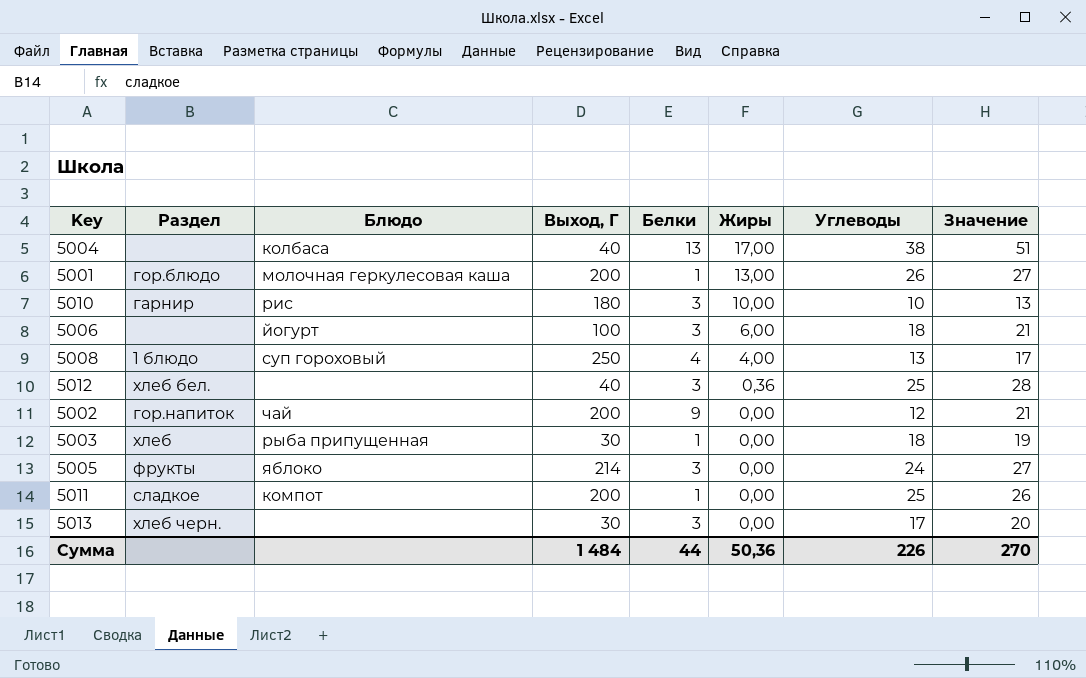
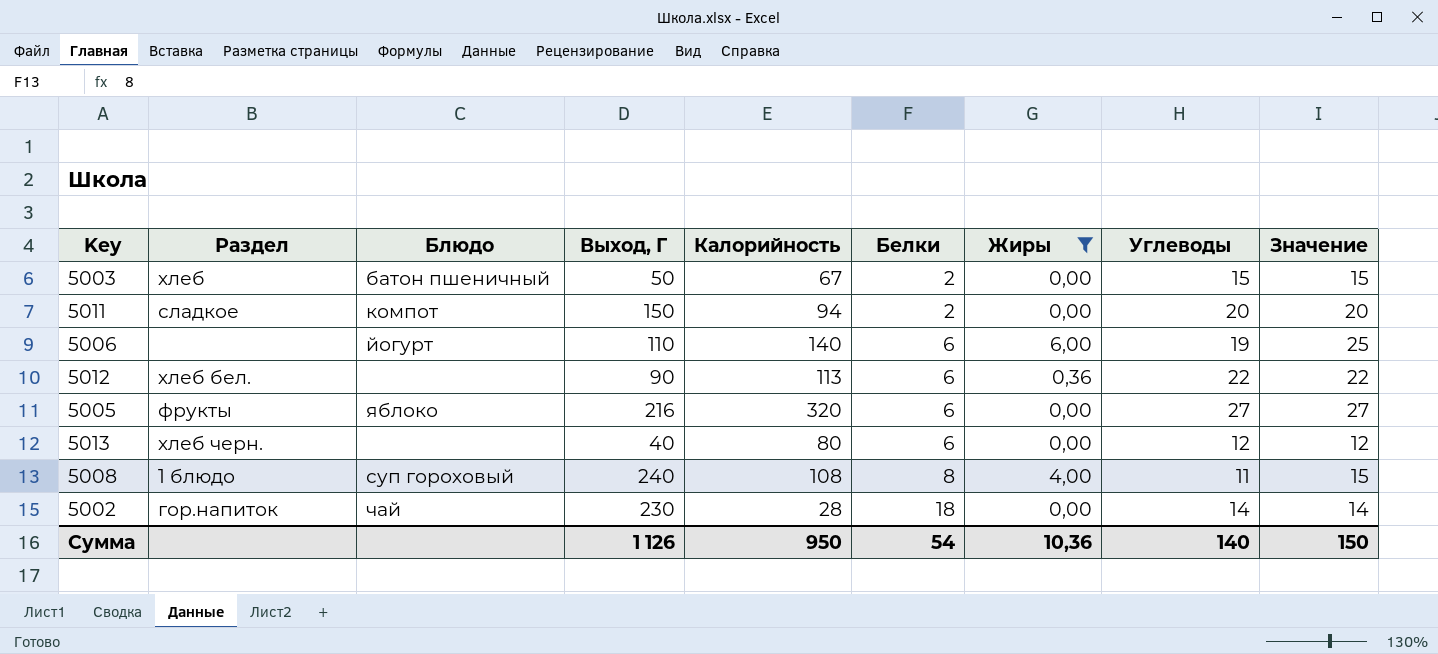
filter: none -> Жиры <= 6,00
row order: Жиры descending -> Белки ascending
column Калорийность | position: none -> 5
column Значение | formula: [Белки] + [Углеводы] -> [Жиры] + [Углеводы]
5003 | Блюдо: рыба припущенная -> батон пшеничный
5003 | Выход, Г: 30 -> 50
5003 | Белки: 1 -> 2
5003 | Углеводы: 18 -> 15
5011 | Выход, Г: 200 -> 150
5011 | Белки: 1 -> 2
5011 | Углеводы: 25 -> 20
5006 | Выход, Г: 100 -> 110
5006 | Белки: 3 -> 6
5006 | Углеводы: 18 -> 19
5012 | Выход, Г: 40 -> 90
5012 | Белки: 3 -> 6
5012 | Углеводы: 25 -> 22
5005 | Выход, Г: 214 -> 216
5005 | Белки: 3 -> 6
5005 | Углеводы: 24 -> 27
5013 | Выход, Г: 30 -> 40
5013 | Белки: 3 -> 6
5013 | Углеводы: 17 -> 12
5008 | Выход, Г: 250 -> 240
5008 | Белки: 4 -> 8
5008 | Углеводы: 13 -> 11
5002 | Выход, Г: 200 -> 230
5002 | Белки: 9 -> 18
5002 | Углеводы: 12 -> 14
Сумма | Выход, Г: 1 484 -> 1 126
Сумма | Белки: 44 -> 54
Сумма | Жиры: 50,36 -> 10,36
Сумма | Углеводы: 226 -> 140
Сумма | Значение: 270 -> 150

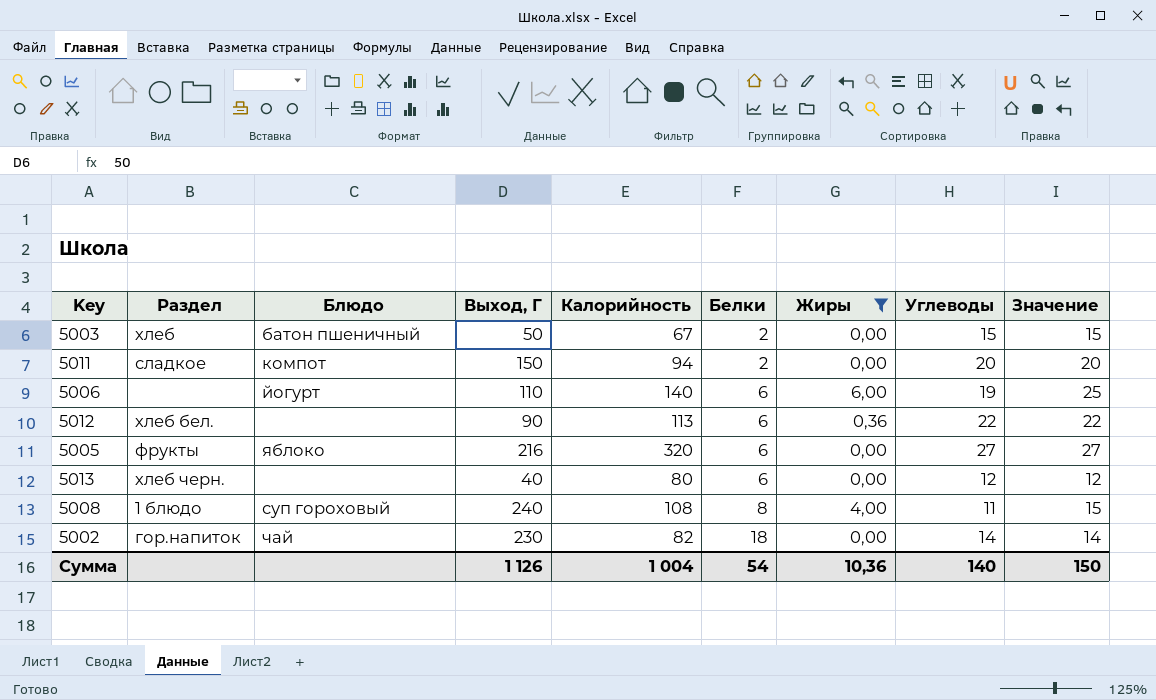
5002 | Калорийность: 28 -> 82
Сумма | Калорийность: 950 -> 1 004

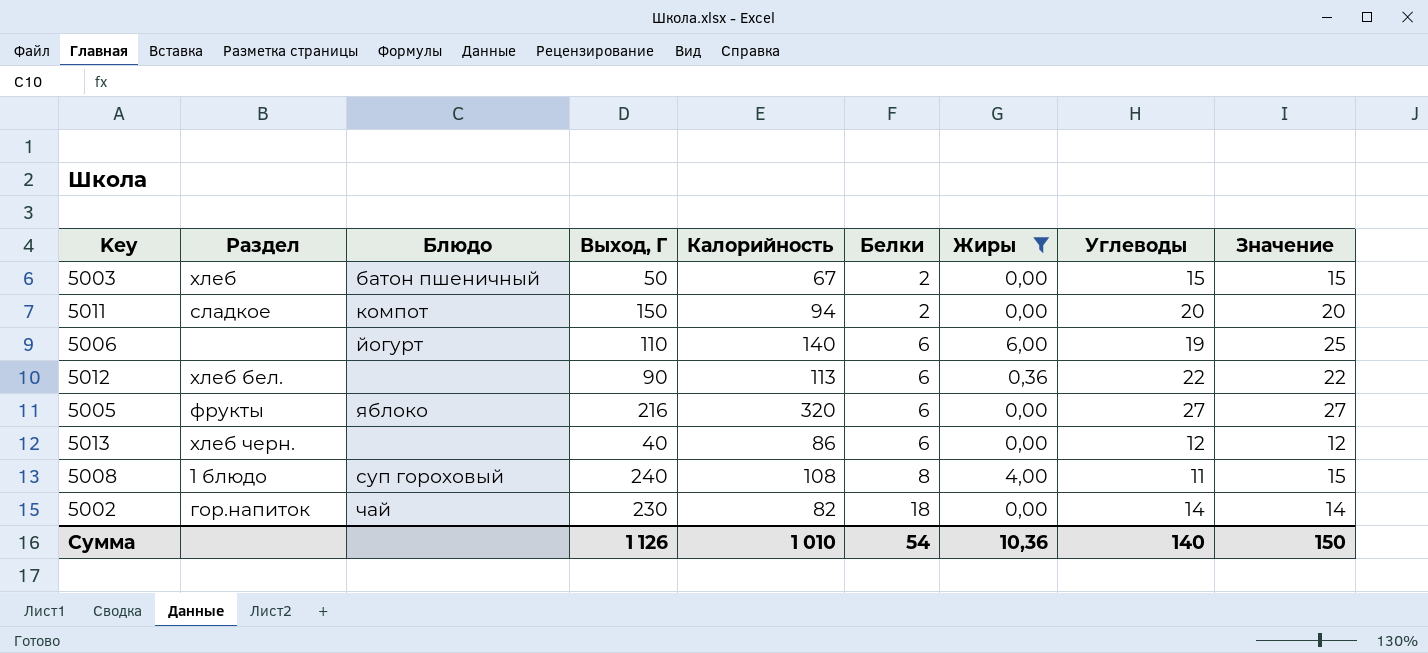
5013 | Калорийность: 80 -> 86
Сумма | Калорийность: 1 004 -> 1 010

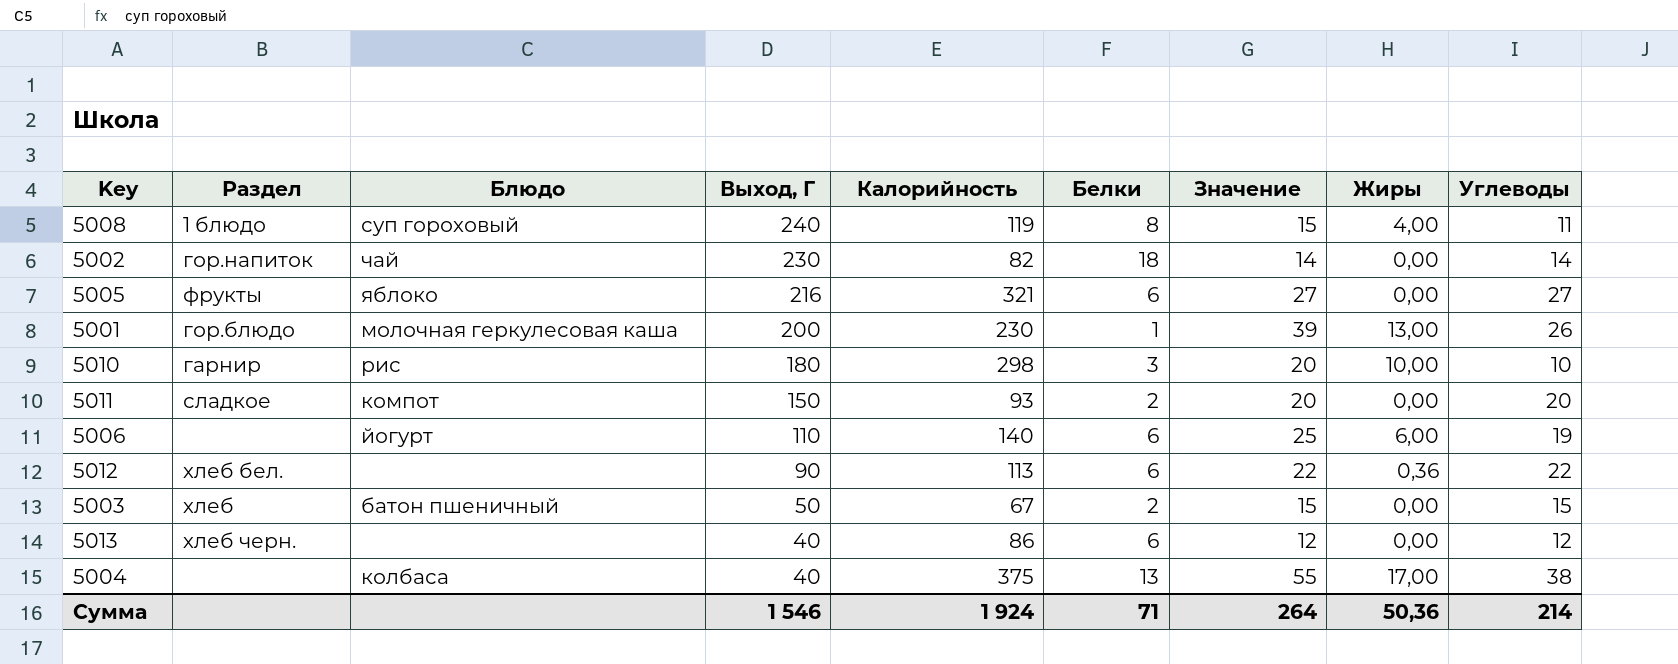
filter: Жиры <= 6,00 -> none
row order: Белки ascending -> Выход, Г descending
column Значение | position: 9 -> 7
5008 | Калорийность: 108 -> 119
5005 | Калорийность: 320 -> 321
5011 | Калорийность: 94 -> 93
Сумма | Выход, Г: 1 126 -> 1 546
Сумма | Калорийность: 1 010 -> 1 924
Сумма | Белки: 54 -> 71
Сумма | Значение: 150 -> 264
Сумма | Жиры: 10,36 -> 50,36
Сумма | Углеводы: 140 -> 214

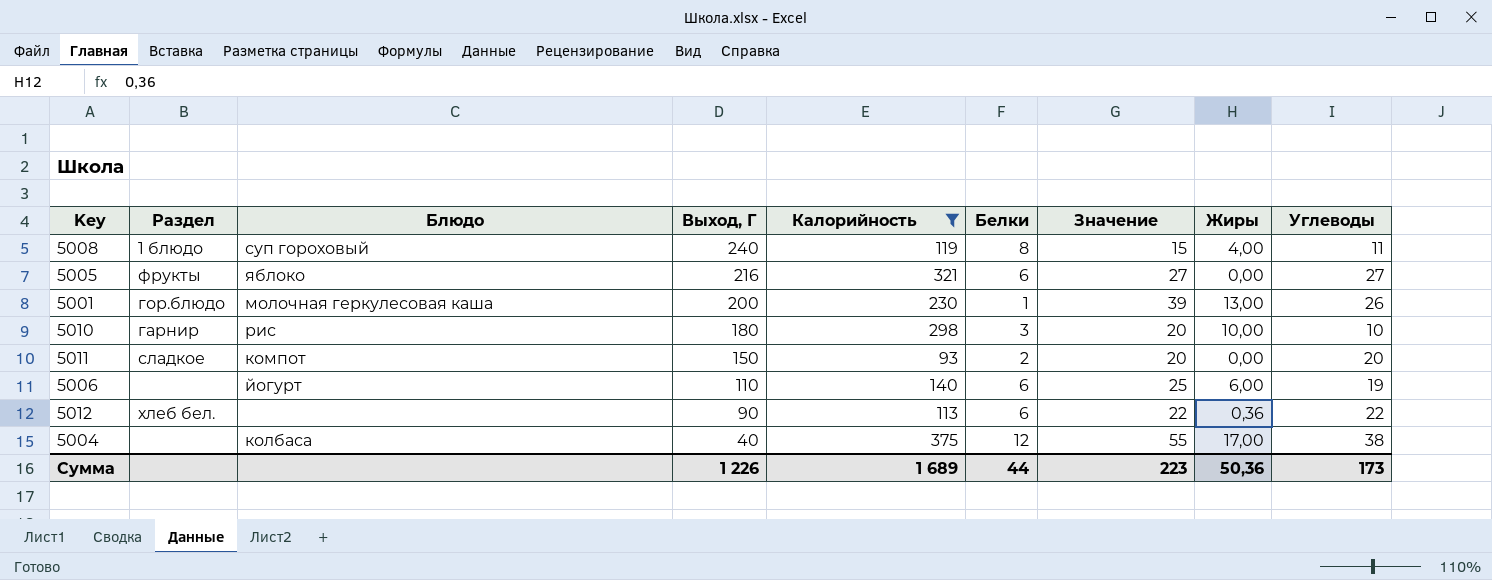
filter: none -> Калорийность >= 93
5004 | Белки: 13 -> 12
Сумма | Выход, Г: 1 546 -> 1 226
Сумма | Калорийность: 1 924 -> 1 689
Сумма | Белки: 71 -> 44
Сумма | Значение: 264 -> 223
Сумма | Углеводы: 214 -> 173

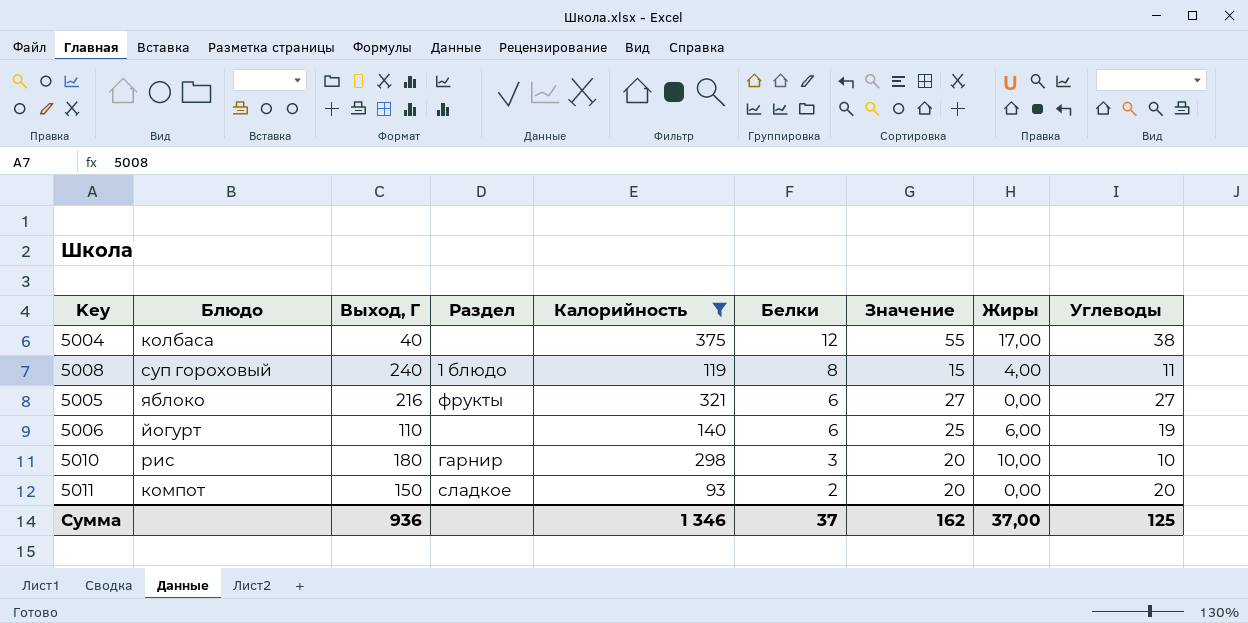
row order: Выход, Г descending -> Белки descending
column Раздел | position: 2 -> 4
row 5001: гор.блюдо | молочная геркулесовая каша | 200 | 230 | 1 | 39 | 13,00 | 26 -> none
row 5012: хлеб бел. | none | 90 | 113 | 6 | 22 | 0,36 | 22 -> none
Сумма | Выход, Г: 1 226 -> 936
Сумма | Калорийность: 1 689 -> 1 346
Сумма | Белки: 44 -> 37
Сумма | Значение: 223 -> 162
Сумма | Жиры: 50,36 -> 37,00
Сумма | Углеводы: 173 -> 125

